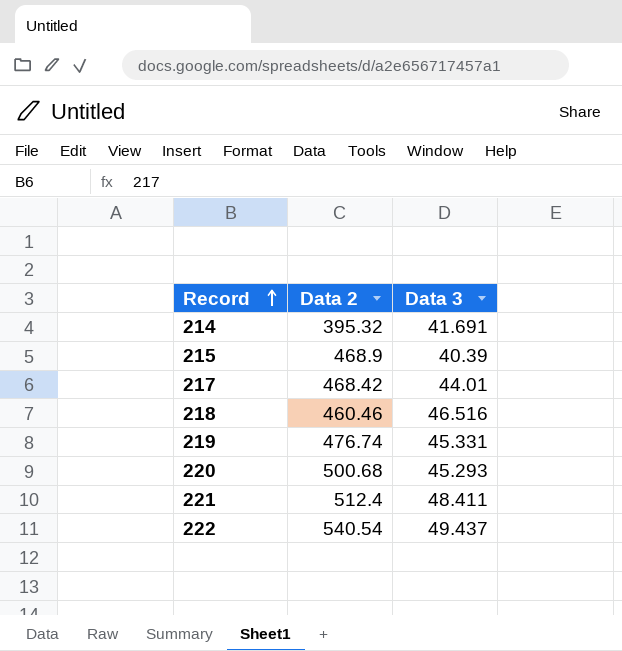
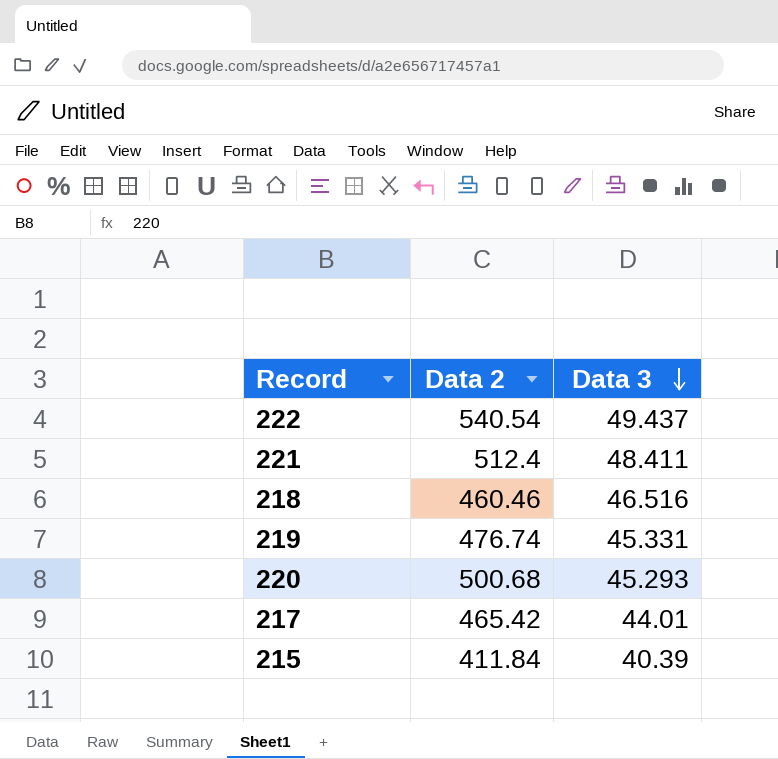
row order: Record ascending -> Data 3 descending
row 214: 395.32 | 41.691 -> none
217 | Data 2: 468.42 -> 465.42
215 | Data 2: 468.9 -> 411.84

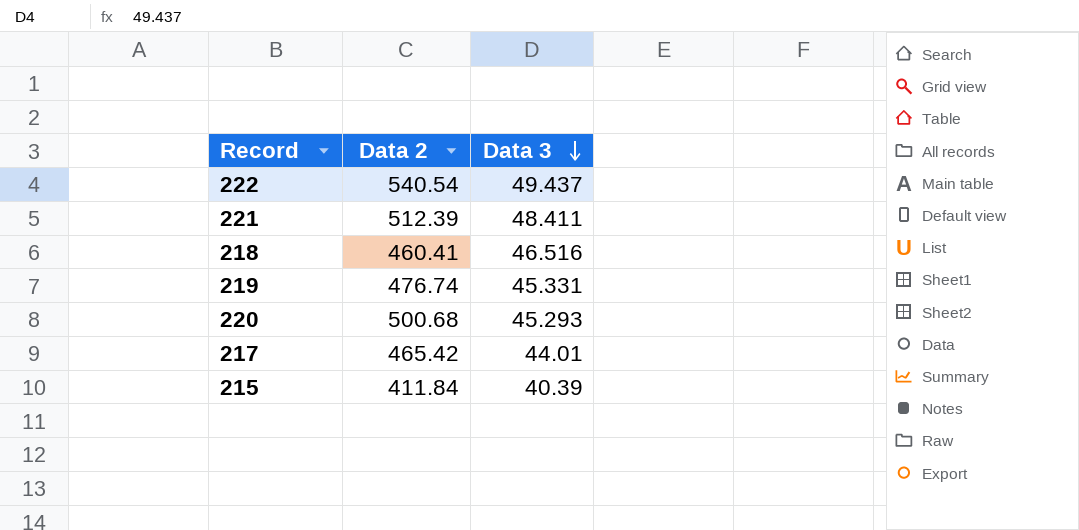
221 | Data 2: 512.4 -> 512.39
218 | Data 2: 460.46 -> 460.41

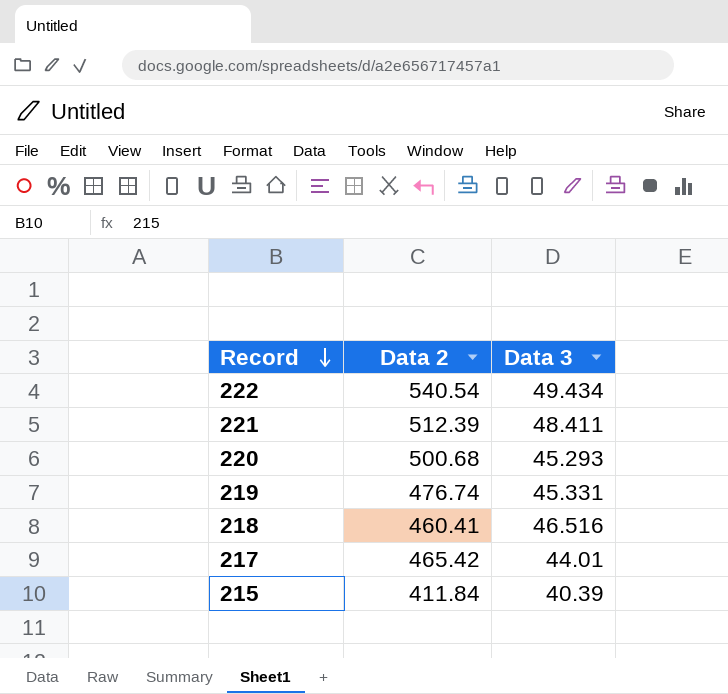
row order: Data 3 descending -> Record descending
222 | Data 3: 49.437 -> 49.434

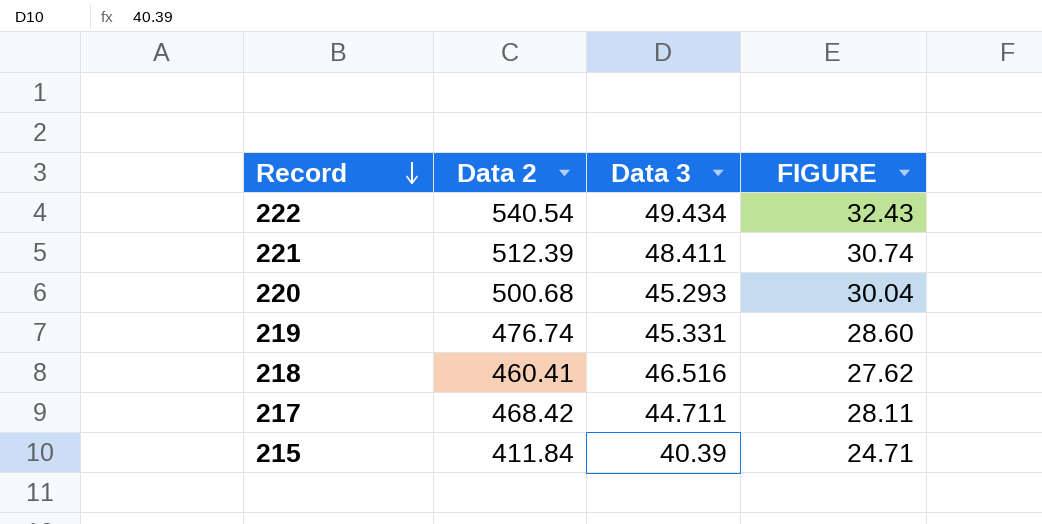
column FIGURE | formula: none -> [Data 2] * 0.06
217 | Data 2: 465.42 -> 468.42
217 | Data 3: 44.01 -> 44.711

